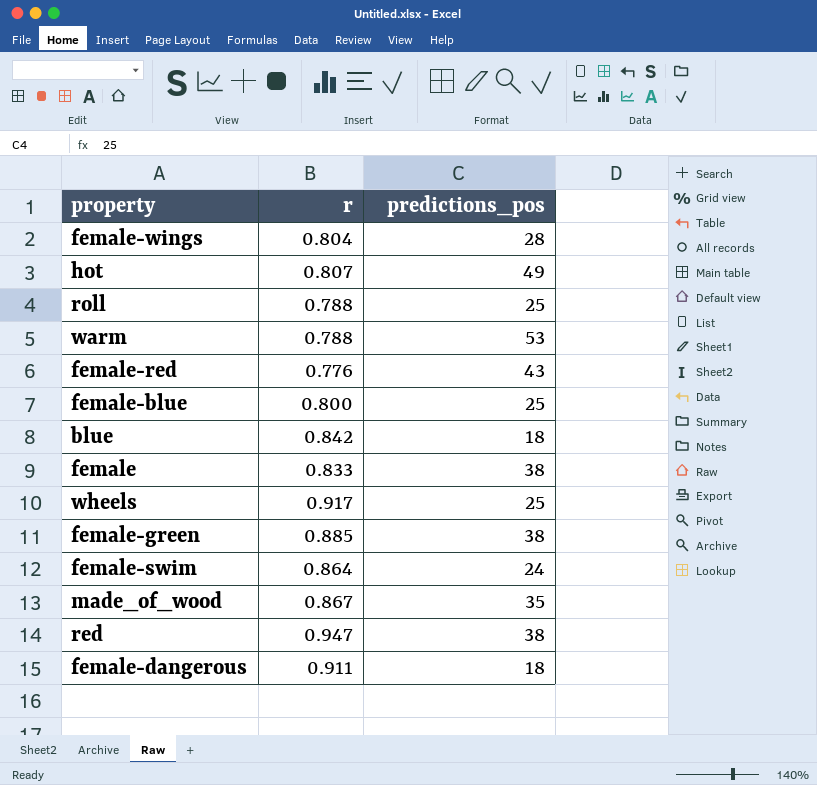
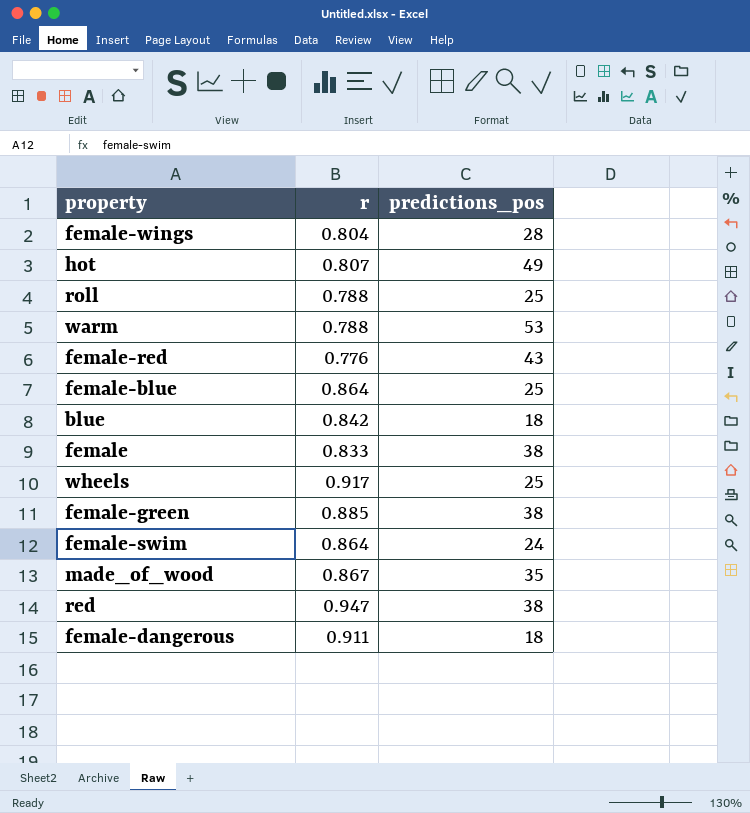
female-blue | r: 0.800 -> 0.864

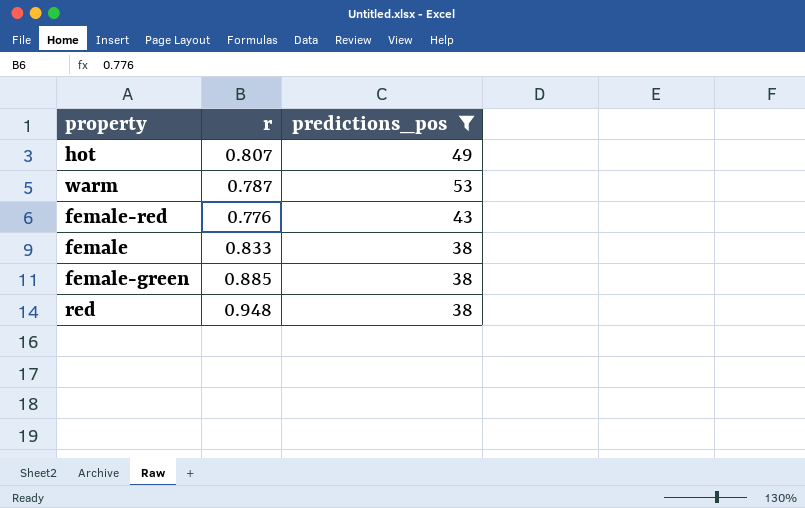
filter: none -> predictions_pos >= 38
warm | r: 0.788 -> 0.787
red | r: 0.947 -> 0.948

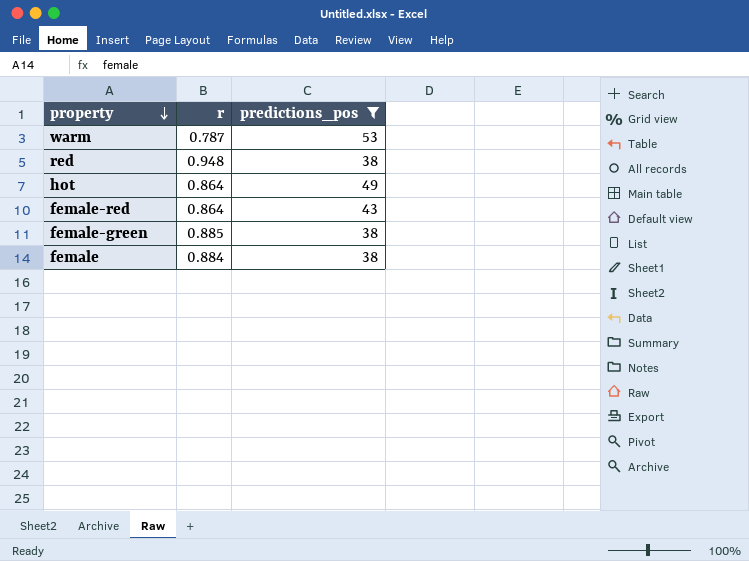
row order: none -> property descending
hot | r: 0.807 -> 0.864
female-red | r: 0.776 -> 0.864
female | r: 0.833 -> 0.884

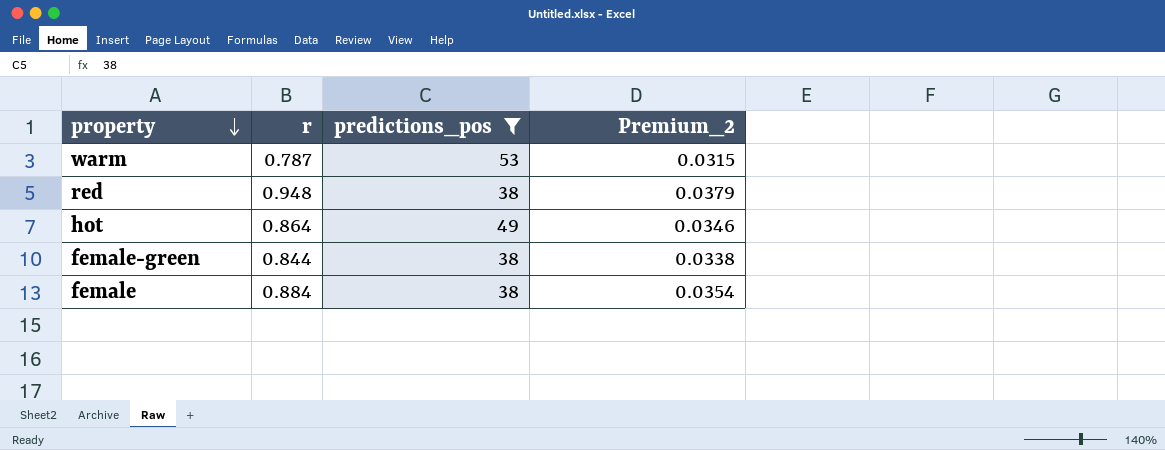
column Premium_2 | formula: none -> [r] * 0.04
row female-red: 0.864 | 43 -> none
female-green | r: 0.885 -> 0.844

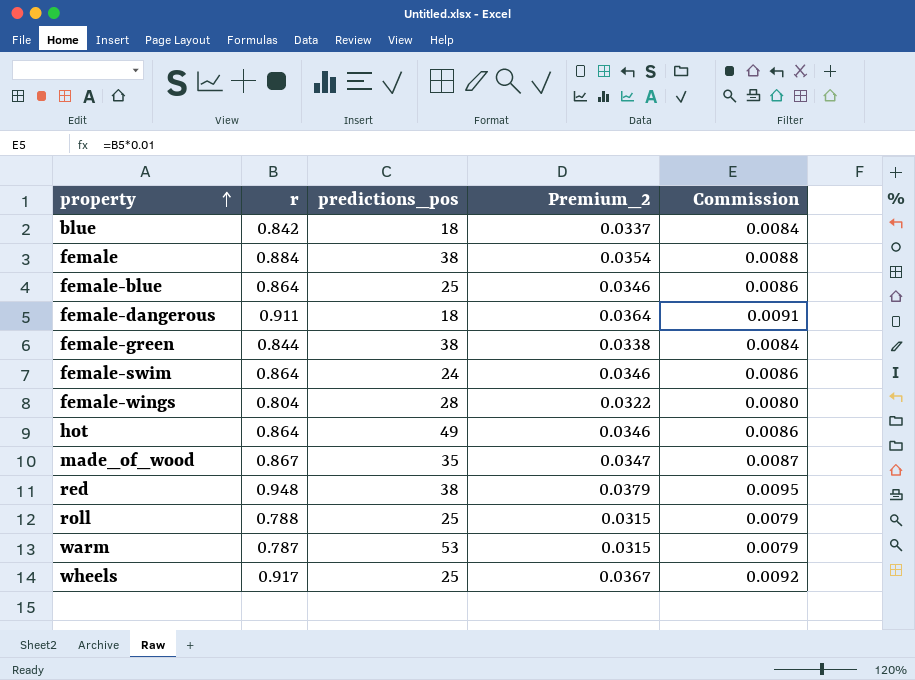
filter: predictions_pos >= 38 -> none
row order: property descending -> property ascending
column Commission | formula: none -> [r] * 0.01

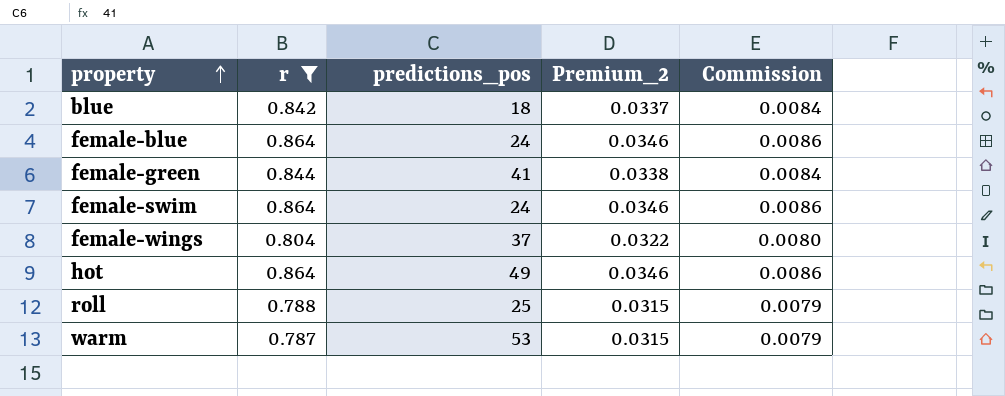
filter: none -> r <= 0.864
female-blue | predictions_pos: 25 -> 24
female-green | predictions_pos: 38 -> 41
female-wings | predictions_pos: 28 -> 37

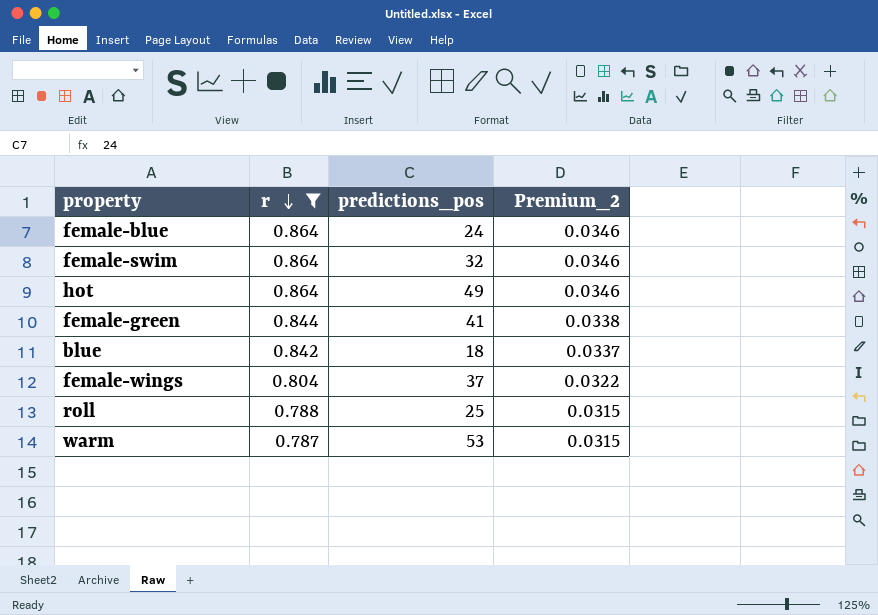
row order: property ascending -> r descending
column Commission | formula: [r] * 0.01 -> none
female-swim | predictions_pos: 24 -> 32

